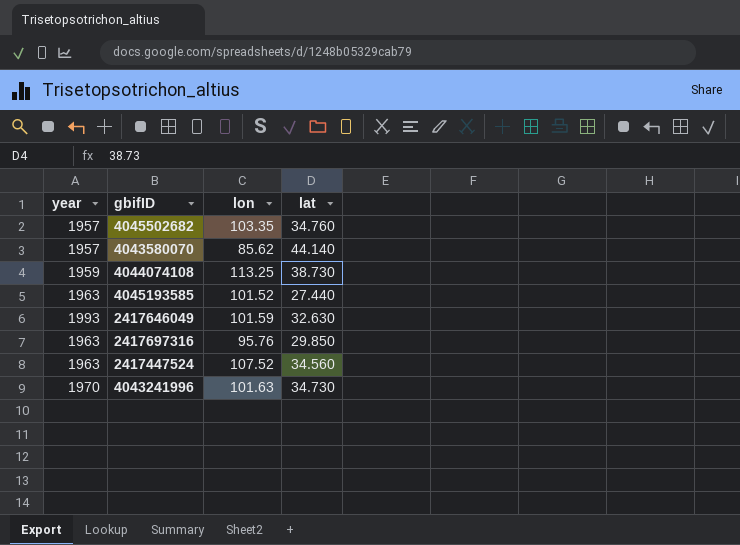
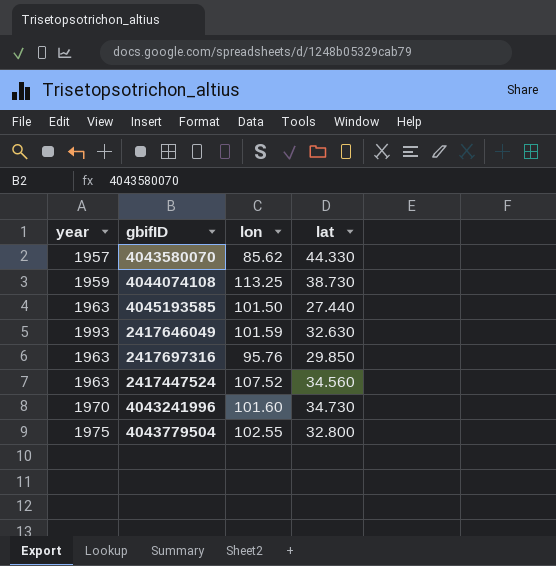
row 4045502682: 1957 | 103.35 | 34.760 -> none
4043580070 | lat: 44.140 -> 44.330
4045193585 | lon: 101.52 -> 101.50
4043241996 | lon: 101.63 -> 101.60
row 4043779504: none -> 1975 | 102.55 | 32.800

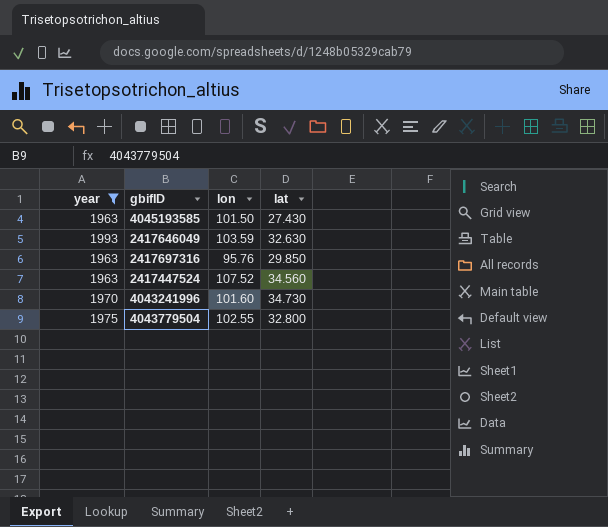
filter: none -> year >= 1963
4045193585 | lat: 27.440 -> 27.430
2417646049 | lon: 101.59 -> 103.59

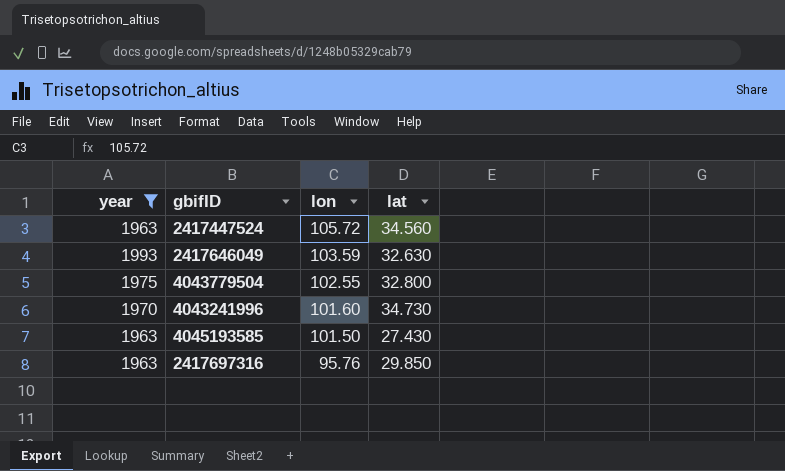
row order: none -> lon descending
2417447524 | lon: 107.52 -> 105.72

